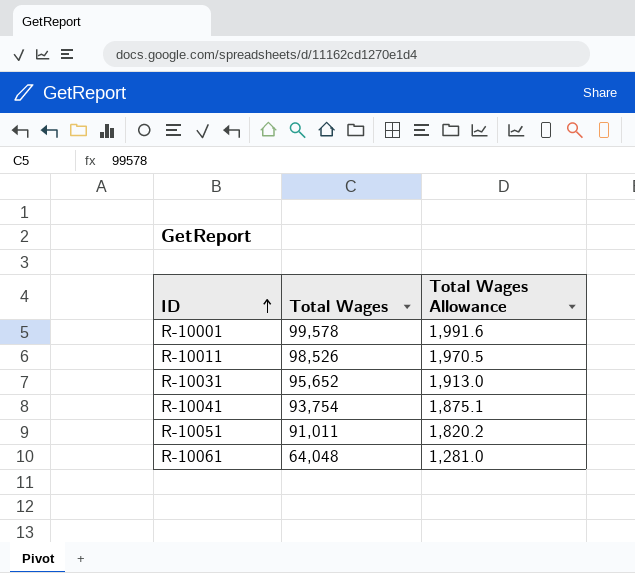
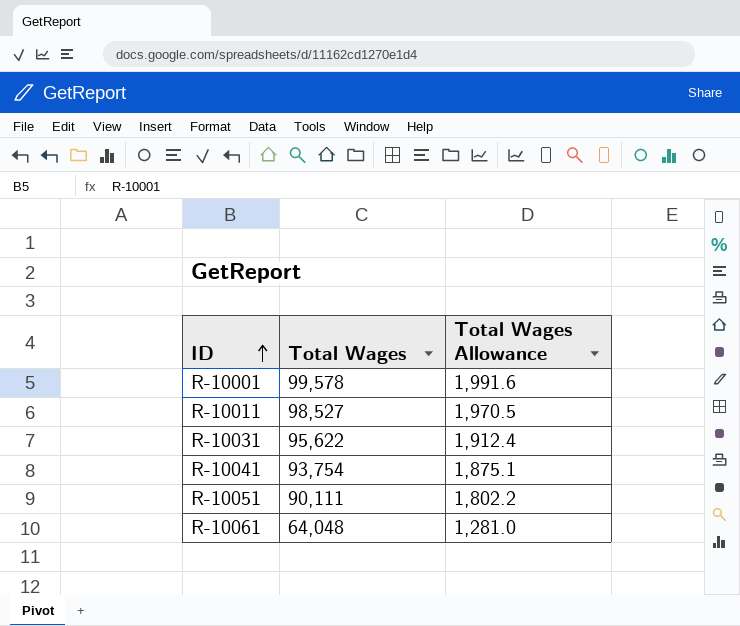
R-10011 | Total Wages: 98,526 -> 98,527
R-10031 | Total Wages: 95,652 -> 95,622
R-10031 | Total Wages Allowance: 1,913.0 -> 1,912.4
R-10051 | Total Wages: 91,011 -> 90,111
R-10051 | Total Wages Allowance: 1,820.2 -> 1,802.2

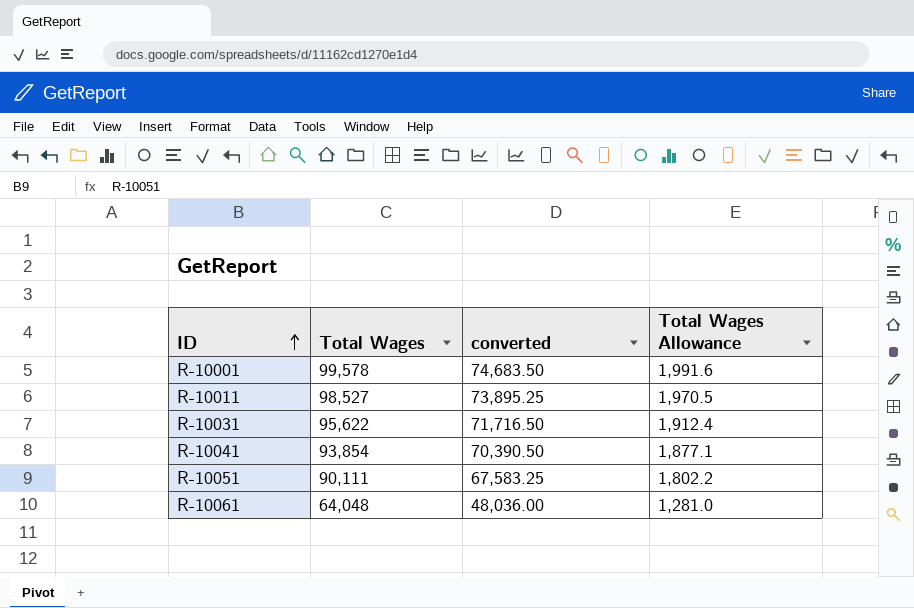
column converted | formula: none -> [Total Wages] * 0.75
R-10041 | Total Wages: 93,754 -> 93,854
R-10041 | Total Wages Allowance: 1,875.1 -> 1,877.1

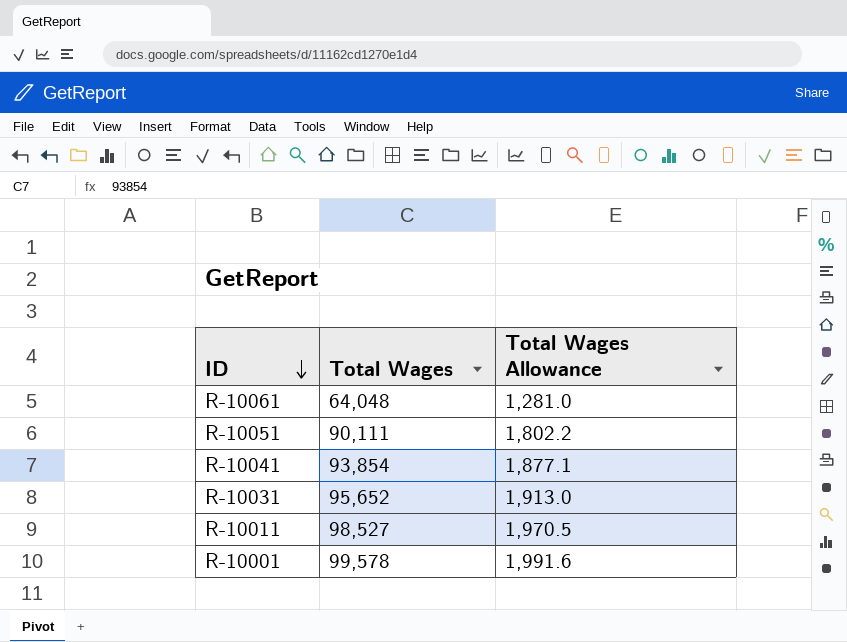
row order: ID ascending -> ID descending
column converted | formula: [Total Wages] * 0.75 -> none
R-10031 | Total Wages: 95,622 -> 95,652
R-10031 | Total Wages Allowance: 1,912.4 -> 1,913.0

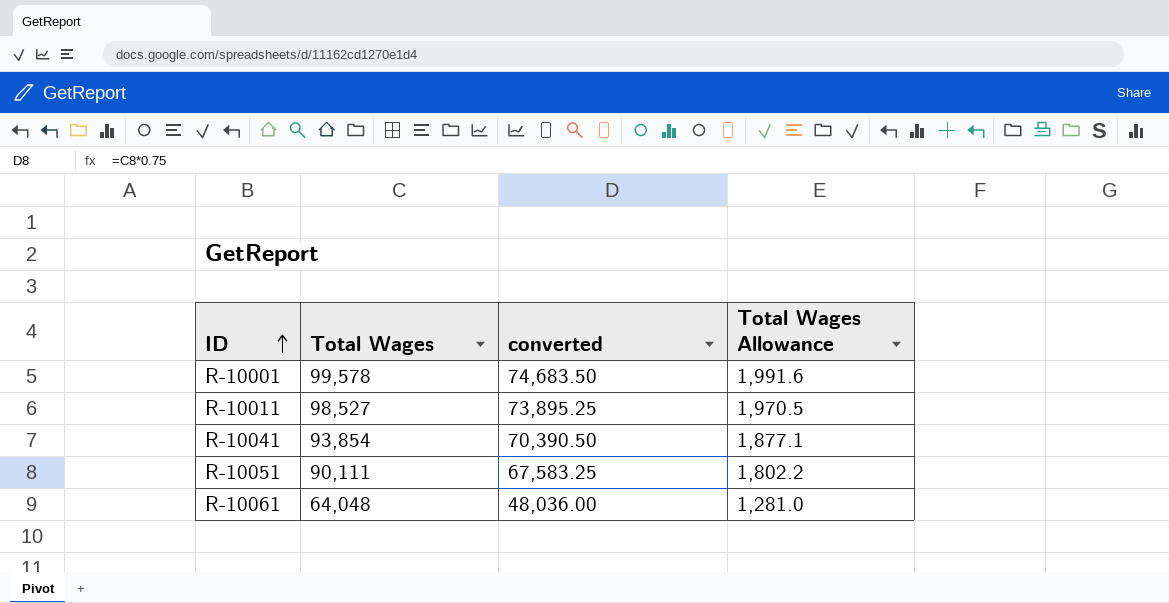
row order: ID descending -> ID ascending
column converted | formula: none -> [Total Wages] * 0.75
row R-10031: 95,652 | 1,913.0 -> none

